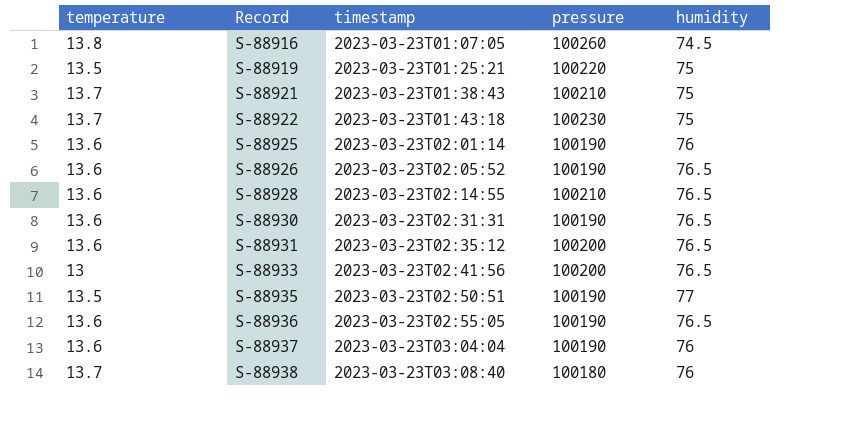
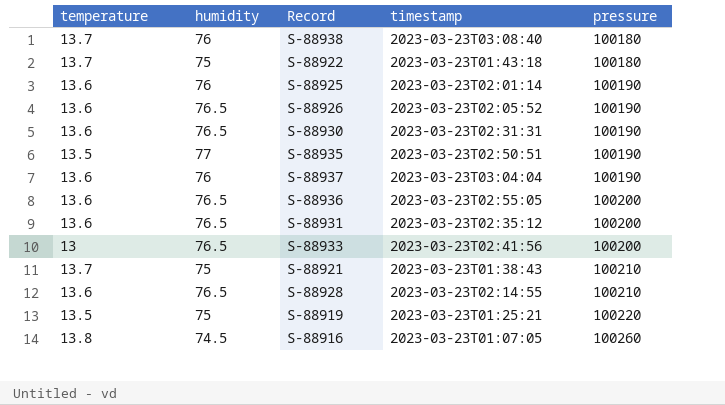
row order: Record ascending -> pressure ascending
column humidity | position: 5 -> 2
S-88922 | pressure: 100230 -> 100180
S-88936 | pressure: 100190 -> 100200

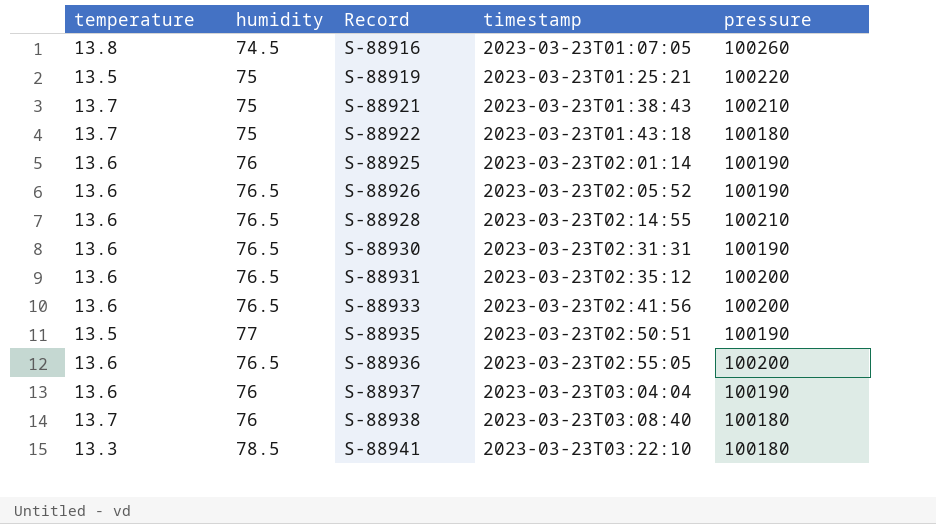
row order: pressure ascending -> Record ascending
S-88933 | temperature: 13 -> 13.6
row S-88941: none -> 13.3 | 78.5 | 2023-03-23T03:22:10 | 100180

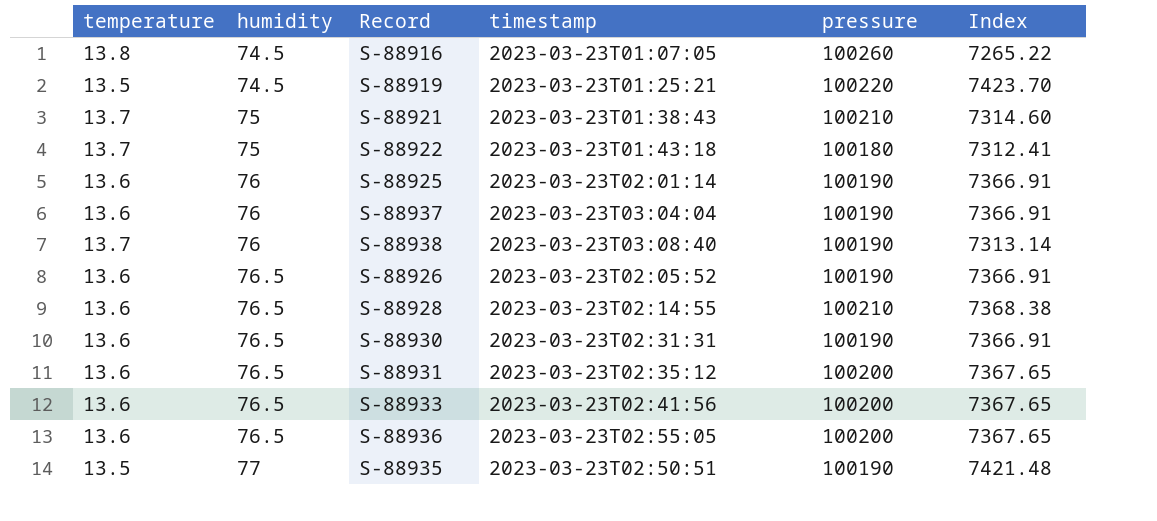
row order: Record ascending -> humidity ascending
column Index | formula: none -> [pressure] / [temperature]
row S-88941: 13.3 | 78.5 | 2023-03-23T03:22:10 | 100180 -> none
S-88919 | humidity: 75 -> 74.5
S-88938 | pressure: 100180 -> 100190

